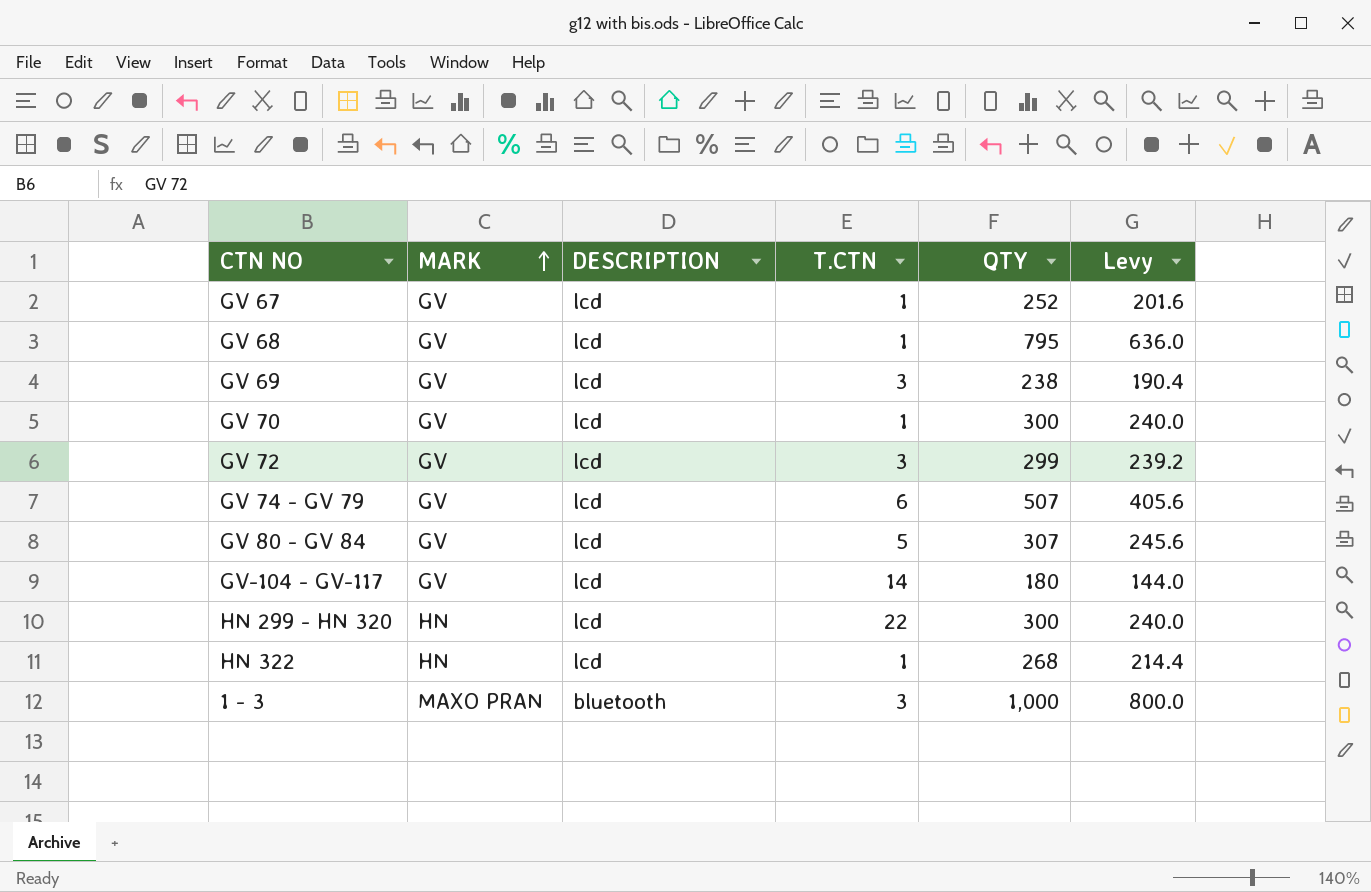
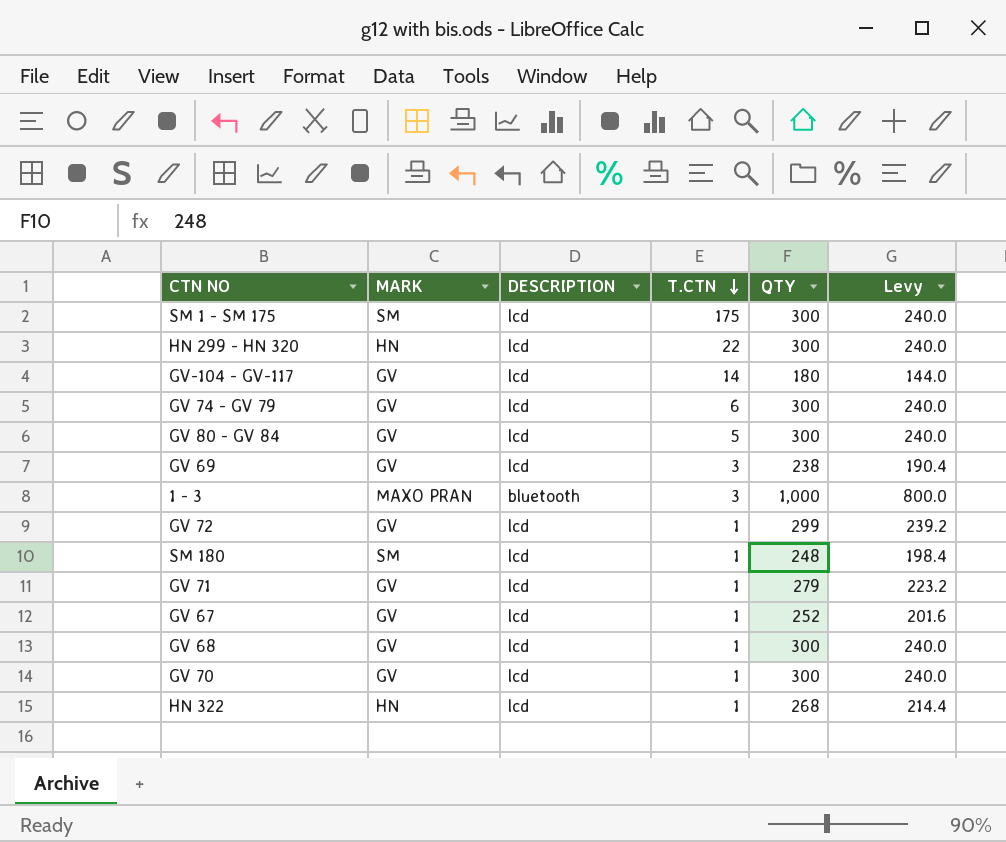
row order: MARK ascending -> T.CTN descending
row SM 1 - SM 175: none -> SM | lcd | 175 | 300 | 240.0
GV 74 - GV 79 | QTY: 507 -> 300
GV 74 - GV 79 | Levy: 405.6 -> 240.0
GV 80 - GV 84 | QTY: 307 -> 300
GV 80 - GV 84 | Levy: 245.6 -> 240.0
GV 72 | T.CTN: 3 -> 1
row SM 180: none -> SM | lcd | 1 | 248 | 198.4
row GV 71: none -> GV | lcd | 1 | 279 | 223.2
GV 68 | QTY: 795 -> 300
GV 68 | Levy: 636.0 -> 240.0

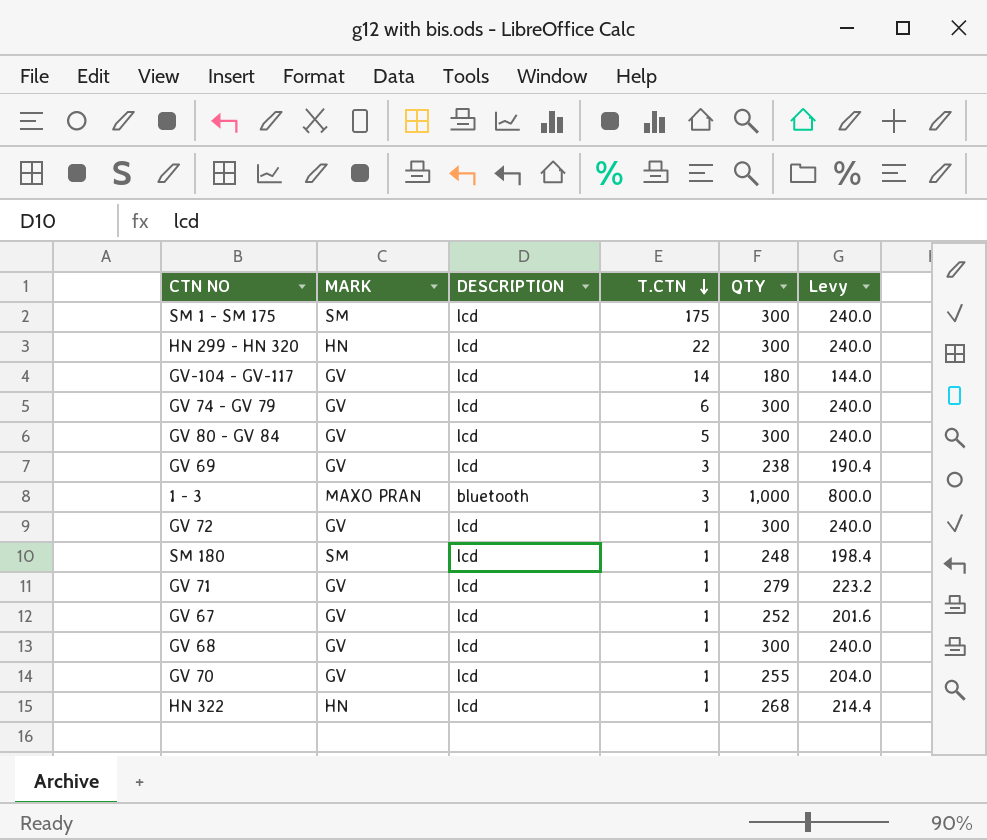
GV 72 | QTY: 299 -> 300
GV 72 | Levy: 239.2 -> 240.0
GV 70 | QTY: 300 -> 255
GV 70 | Levy: 240.0 -> 204.0

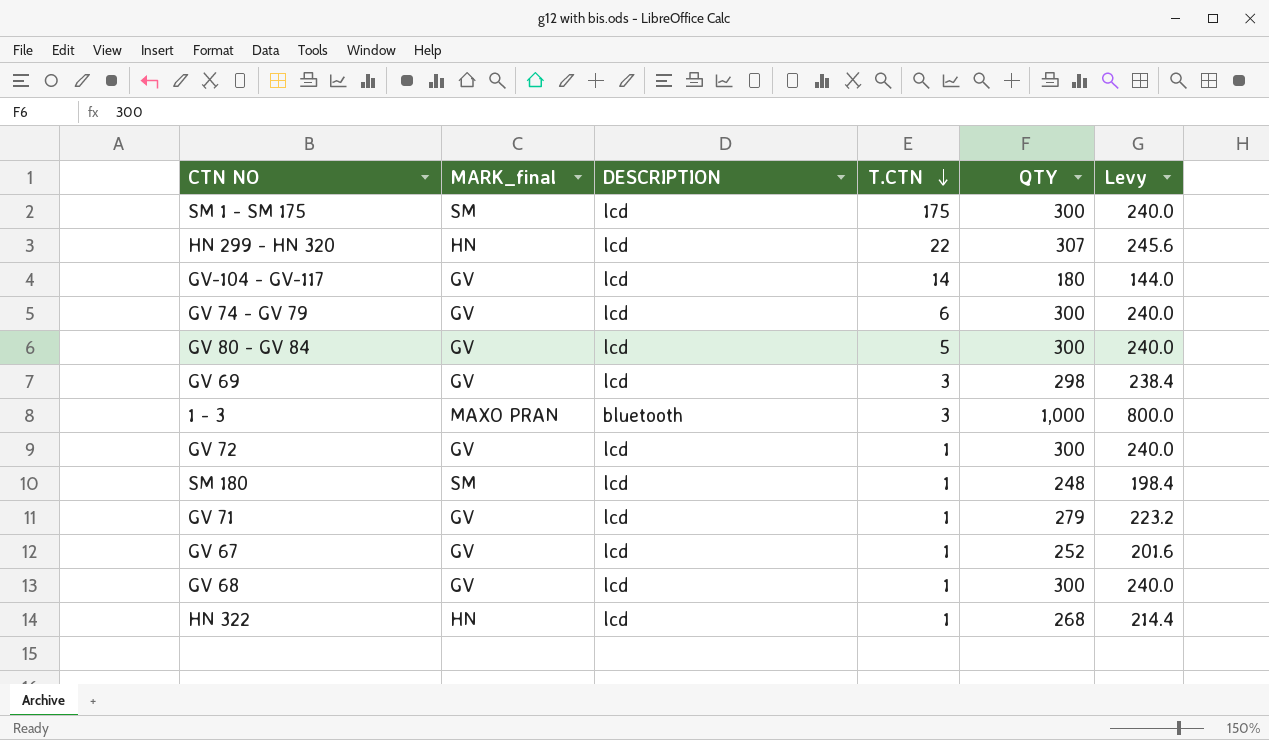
column name: MARK -> MARK_final
row GV 70: GV | lcd | 1 | 255 | 204.0 -> none
HN 299 - HN 320 | QTY: 300 -> 307
HN 299 - HN 320 | Levy: 240.0 -> 245.6
GV 69 | QTY: 238 -> 298
GV 69 | Levy: 190.4 -> 238.4

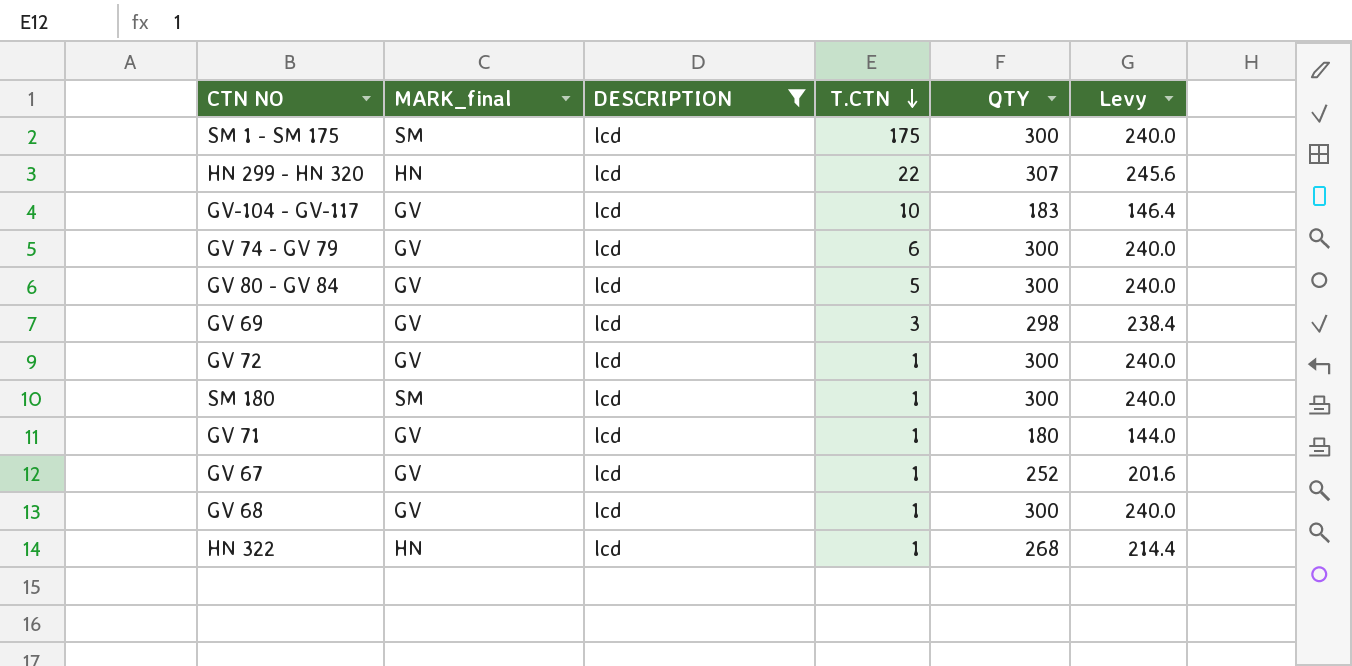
filter: none -> DESCRIPTION = lcd
GV-104 - GV-117 | T.CTN: 14 -> 10
GV-104 - GV-117 | QTY: 180 -> 183
GV-104 - GV-117 | Levy: 144.0 -> 146.4
SM 180 | QTY: 248 -> 300
SM 180 | Levy: 198.4 -> 240.0
GV 71 | QTY: 279 -> 180
GV 71 | Levy: 223.2 -> 144.0

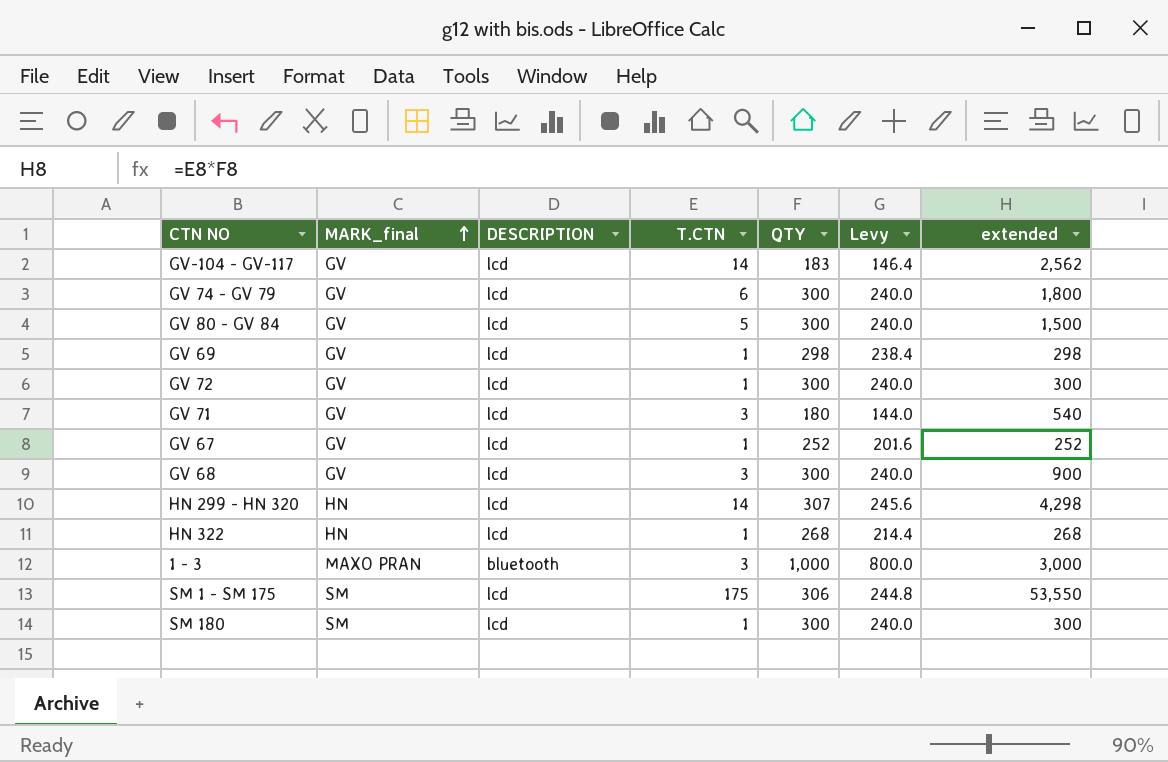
filter: DESCRIPTION = lcd -> none
row order: T.CTN descending -> MARK_final ascending
column extended | formula: none -> [T.CTN] * [QTY]
GV-104 - GV-117 | T.CTN: 10 -> 14
GV 69 | T.CTN: 3 -> 1
GV 71 | T.CTN: 1 -> 3
GV 68 | T.CTN: 1 -> 3
HN 299 - HN 320 | T.CTN: 22 -> 14
SM 1 - SM 175 | QTY: 300 -> 306
SM 1 - SM 175 | Levy: 240.0 -> 244.8

